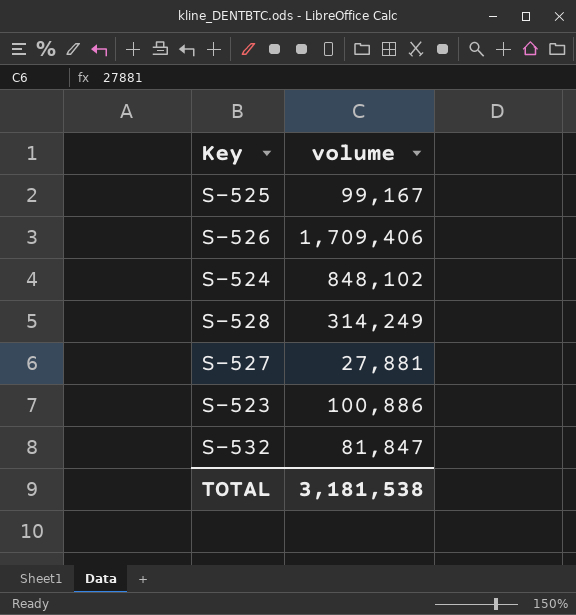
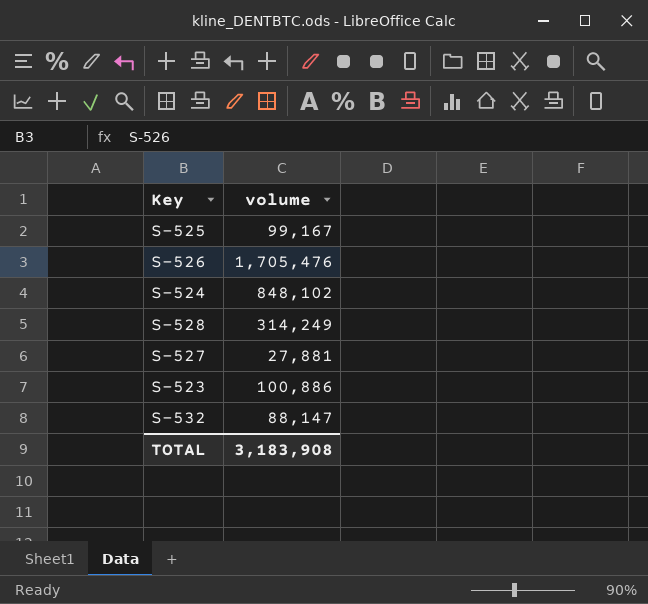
S-526 | volume: 1,709,406 -> 1,705,476
S-532 | volume: 81,847 -> 88,147
TOTAL | volume: 3,181,538 -> 3,183,908

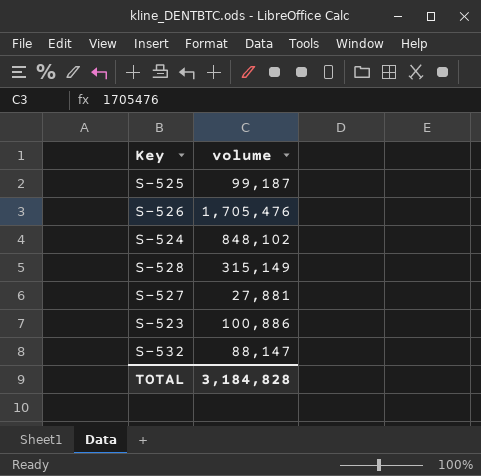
S-525 | volume: 99,167 -> 99,187
S-528 | volume: 314,249 -> 315,149
TOTAL | volume: 3,183,908 -> 3,184,828

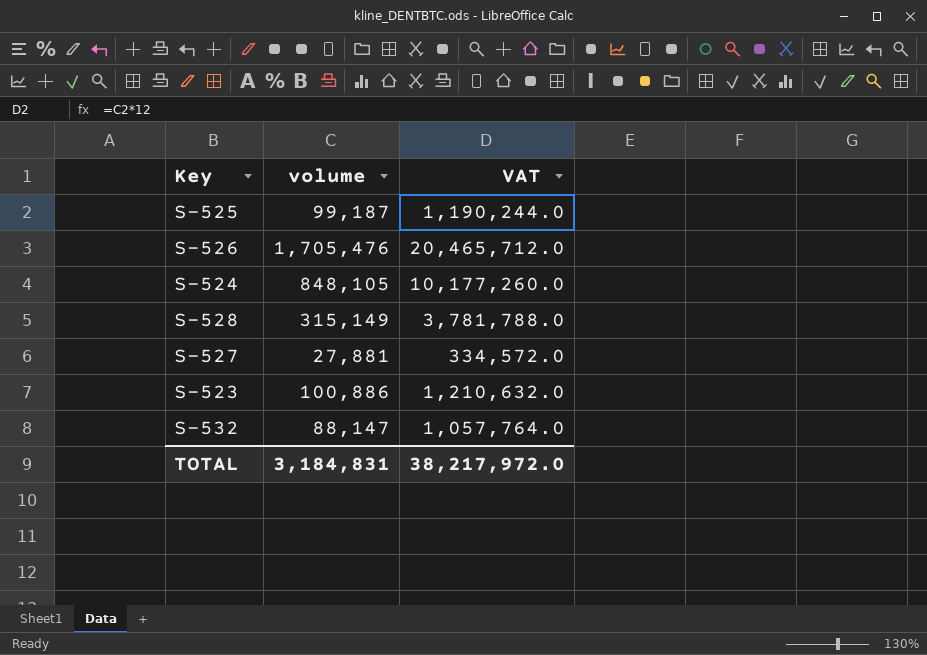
column VAT | formula: none -> [volume] * 12
S-524 | volume: 848,102 -> 848,105
TOTAL | volume: 3,184,828 -> 3,184,831

